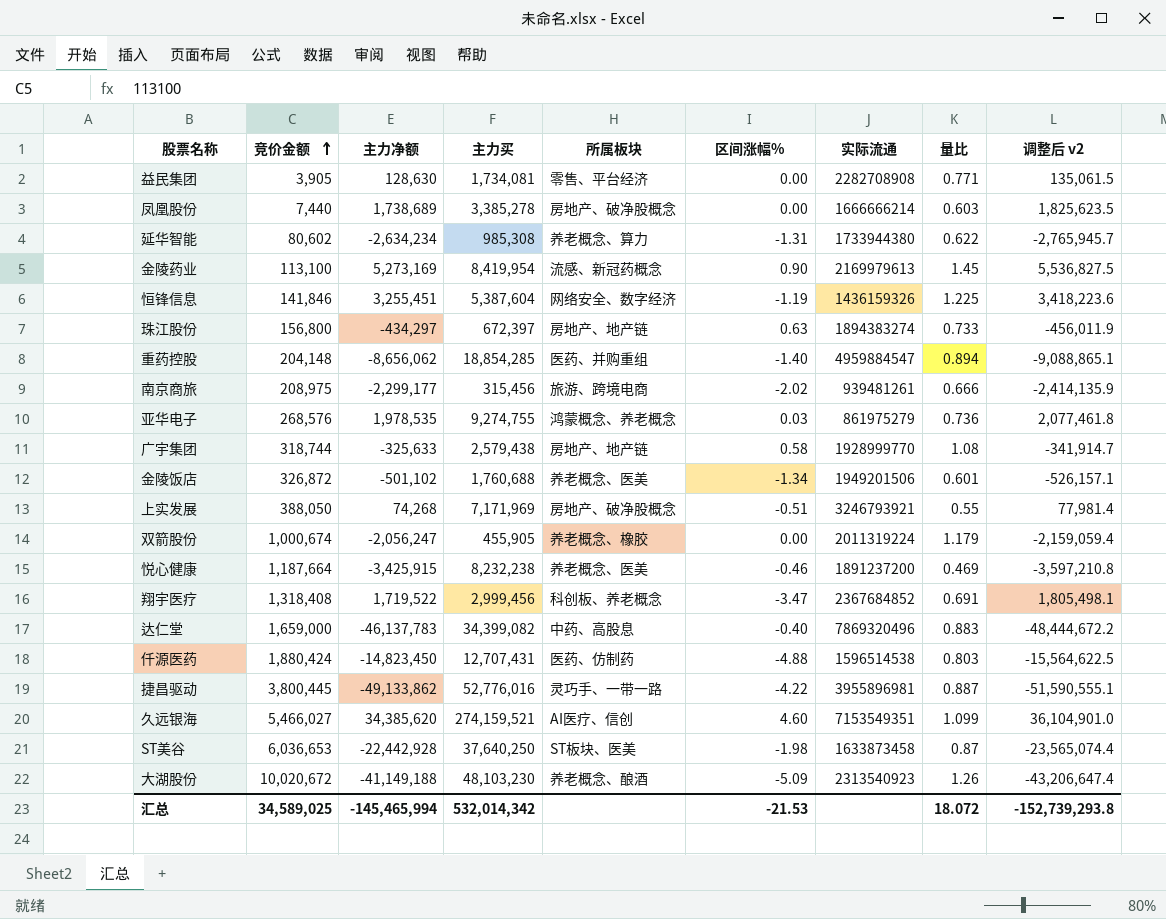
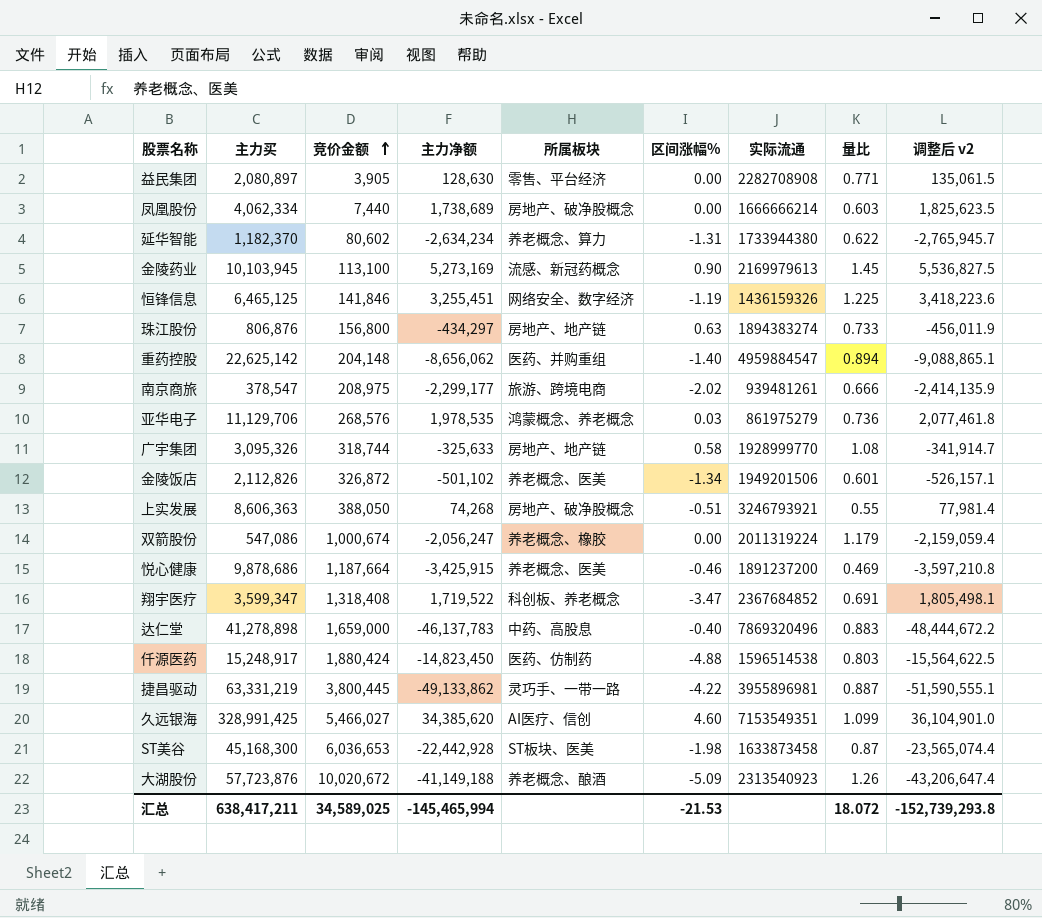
column 主力买 | position: 4 -> 2
益民集团 | 主力买: 1,734,081 -> 2,080,897
凤凰股份 | 主力买: 3,385,278 -> 4,062,334
延华智能 | 主力买: 985,308 -> 1,182,370
金陵药业 | 主力买: 8,419,954 -> 10,103,945
恒锋信息 | 主力买: 5,387,604 -> 6,465,125
珠江股份 | 主力买: 672,397 -> 806,876
重药控股 | 主力买: 18,854,285 -> 22,625,142
南京商旅 | 主力买: 315,456 -> 378,547
亚华电子 | 主力买: 9,274,755 -> 11,129,706
广宇集团 | 主力买: 2,579,438 -> 3,095,326
金陵饭店 | 主力买: 1,760,688 -> 2,112,826
上实发展 | 主力买: 7,171,969 -> 8,606,363
双箭股份 | 主力买: 455,905 -> 547,086
悦心健康 | 主力买: 8,232,238 -> 9,878,686
翔宇医疗 | 主力买: 2,999,456 -> 3,599,347
达仁堂 | 主力买: 34,399,082 -> 41,278,898
仟源医药 | 主力买: 12,707,431 -> 15,248,917
捷昌驱动 | 主力买: 52,776,016 -> 63,331,219
久远银海 | 主力买: 274,159,521 -> 328,991,425
ST美谷 | 主力买: 37,640,250 -> 45,168,300
大湖股份 | 主力买: 48,103,230 -> 57,723,876
汇总 | 主力买: 532,014,342 -> 638,417,211

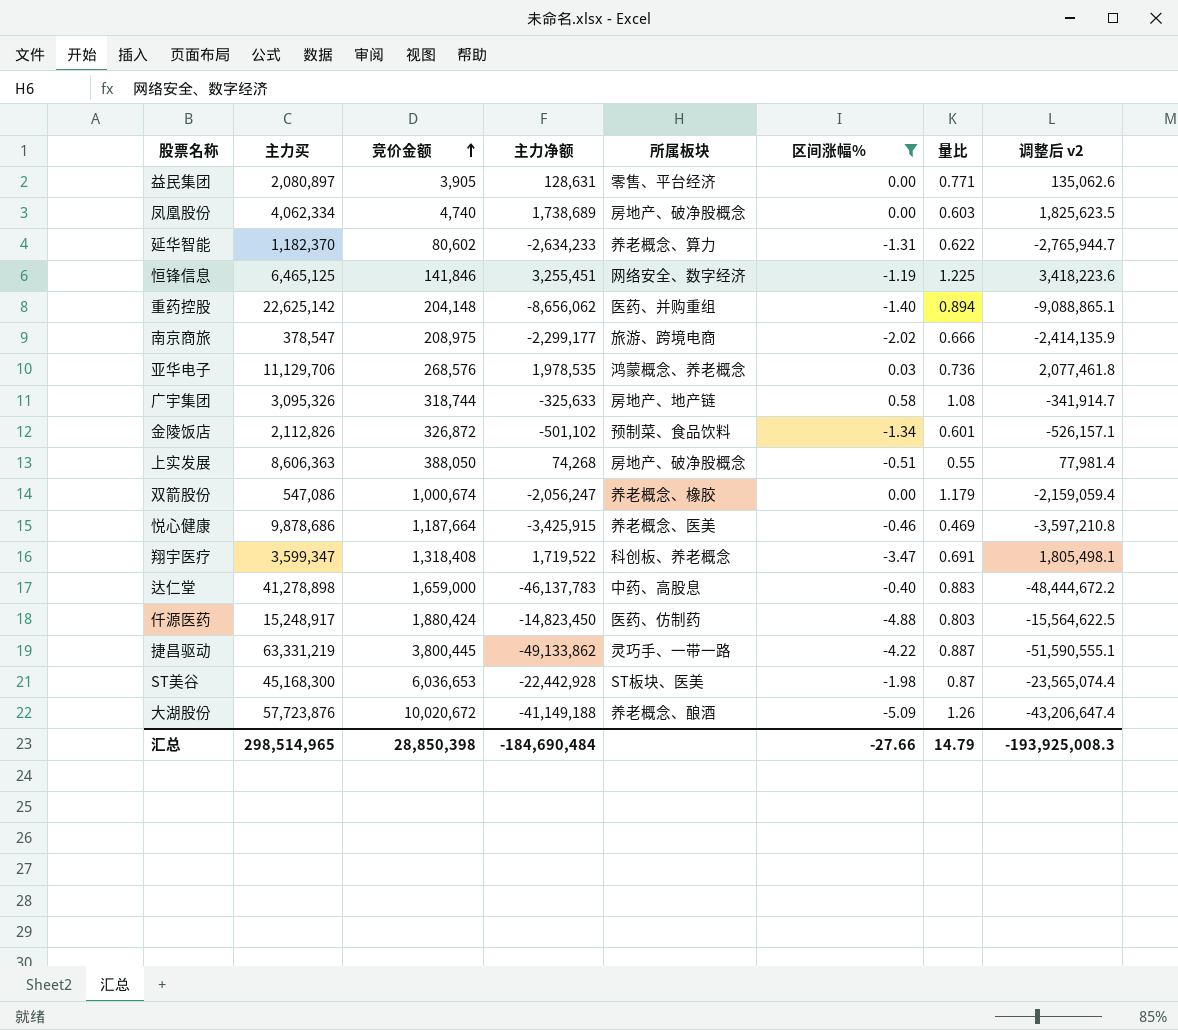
filter: none -> 区间涨幅% <= 0.58
column 实际流通 | position: 7 -> none
益民集团 | 主力净额: 128,630 -> 128,631
益民集团 | 调整后 v2: 135,061.5 -> 135,062.6
凤凰股份 | 竞价金额: 7,440 -> 4,740
延华智能 | 主力净额: -2,634,234 -> -2,634,233
延华智能 | 调整后 v2: -2,765,945.7 -> -2,765,944.7
金陵饭店 | 所属板块: 养老概念、医美 -> 预制菜、食品饮料
汇总 | 主力买: 638,417,211 -> 298,514,965
汇总 | 竞价金额: 34,589,025 -> 28,850,398
汇总 | 主力净额: -145,465,994 -> -184,690,484
汇总 | 区间涨幅%: -21.53 -> -27.66
汇总 | 量比: 18.072 -> 14.79
汇总 | 调整后 v2: -152,739,293.8 -> -193,925,008.3

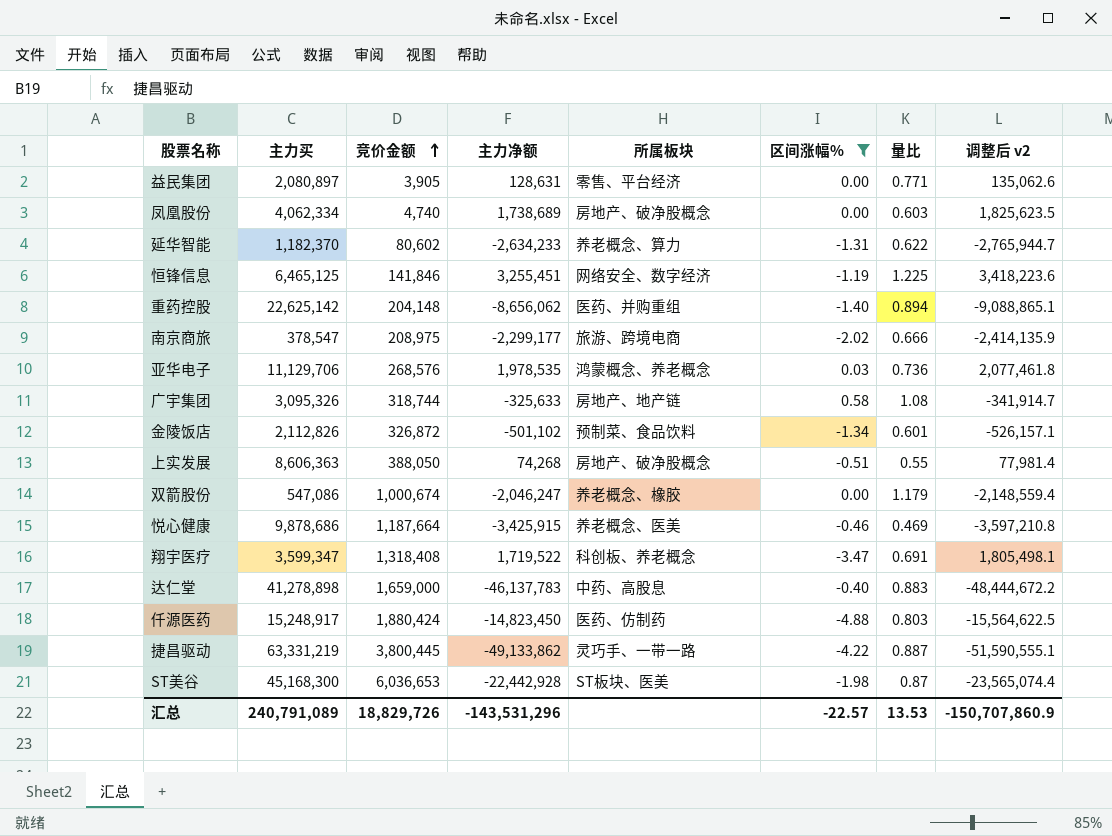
row 大湖股份: 57,723,876 | 10,020,672 | -41,149,188 | 养老概念、酿酒 | -5.09 | 1.26 | -43,206,647.4 -> none
双箭股份 | 主力净额: -2,056,247 -> -2,046,247
双箭股份 | 调整后 v2: -2,159,059.4 -> -2,148,559.4
汇总 | 主力买: 298,514,965 -> 240,791,089
汇总 | 竞价金额: 28,850,398 -> 18,829,726
汇总 | 主力净额: -184,690,484 -> -143,531,296
汇总 | 区间涨幅%: -27.66 -> -22.57
汇总 | 量比: 14.79 -> 13.53
汇总 | 调整后 v2: -193,925,008.3 -> -150,707,860.9

